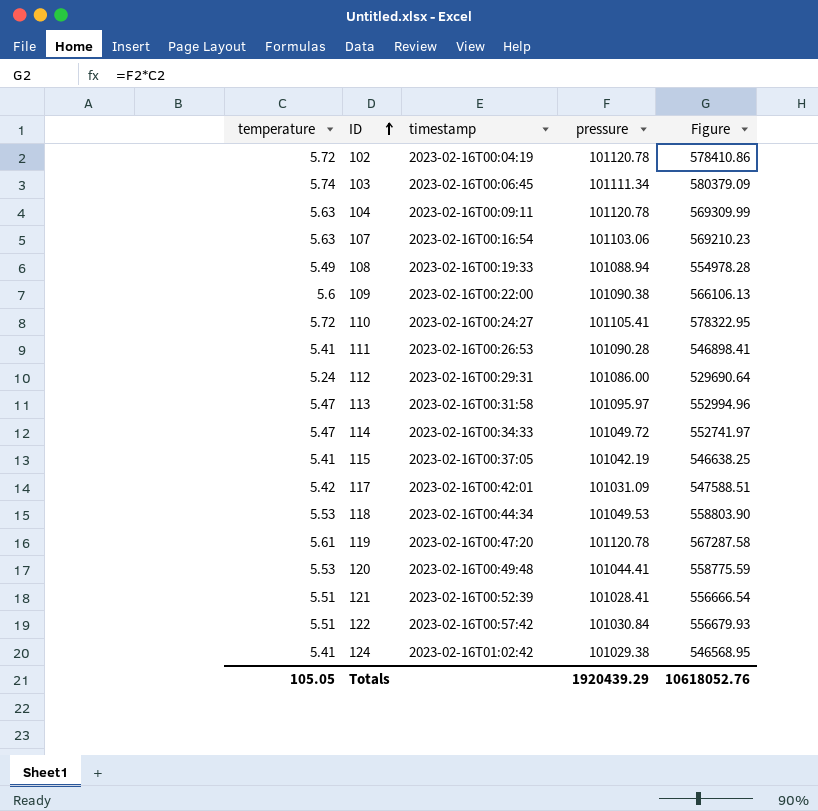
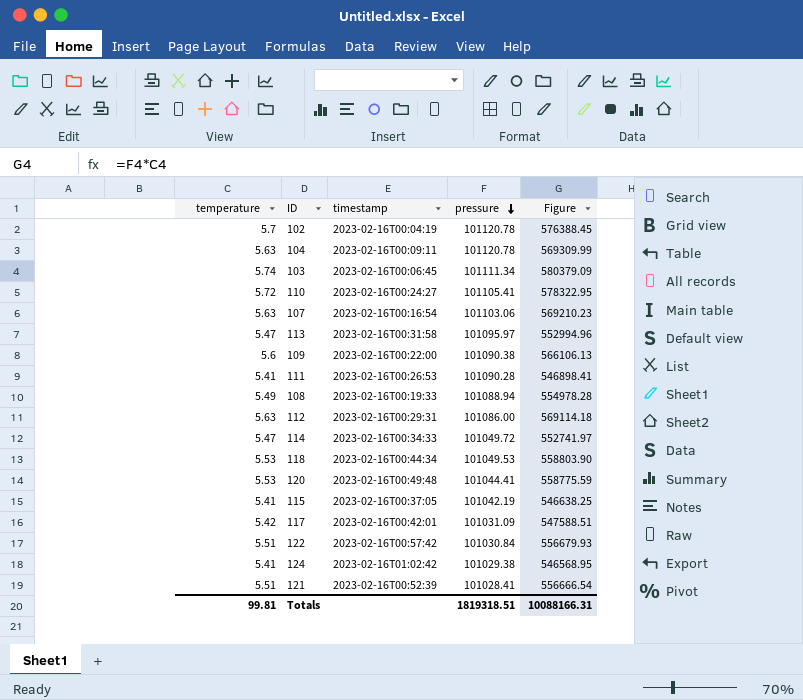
row order: ID ascending -> pressure descending
row 119: 5.61 | 2023-02-16T00:47:20 | 101120.78 | 567287.58 -> none
102 | temperature: 5.72 -> 5.7
102 | Figure: 578410.86 -> 576388.45
112 | temperature: 5.24 -> 5.63
112 | Figure: 529690.64 -> 569114.18
Totals | temperature: 105.05 -> 99.81
Totals | pressure: 1920439.29 -> 1819318.51
Totals | Figure: 10618052.76 -> 10088166.31

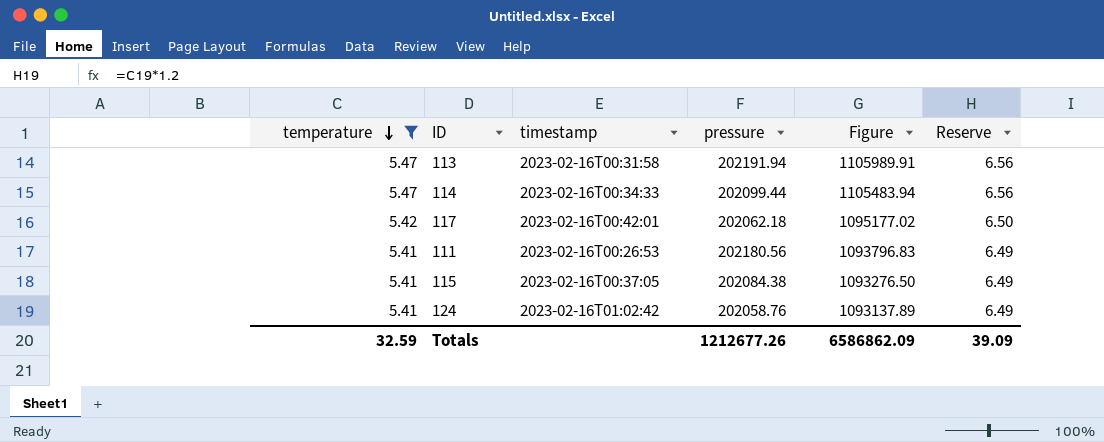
filter: none -> temperature <= 5.47
row order: pressure descending -> temperature descending
column Reserve | formula: none -> [temperature] * 1.2
113 | pressure: 101095.97 -> 202191.94
113 | Figure: 552994.96 -> 1105989.91
114 | pressure: 101049.72 -> 202099.44
114 | Figure: 552741.97 -> 1105483.94
117 | pressure: 101031.09 -> 202062.18
117 | Figure: 547588.51 -> 1095177.02
111 | pressure: 101090.28 -> 202180.56
111 | Figure: 546898.41 -> 1093796.83
115 | pressure: 101042.19 -> 202084.38
115 | Figure: 546638.25 -> 1093276.50
124 | pressure: 101029.38 -> 202058.76
124 | Figure: 546568.95 -> 1093137.89
Totals | temperature: 99.81 -> 32.59
Totals | pressure: 1819318.51 -> 1212677.26
Totals | Figure: 10088166.31 -> 6586862.09

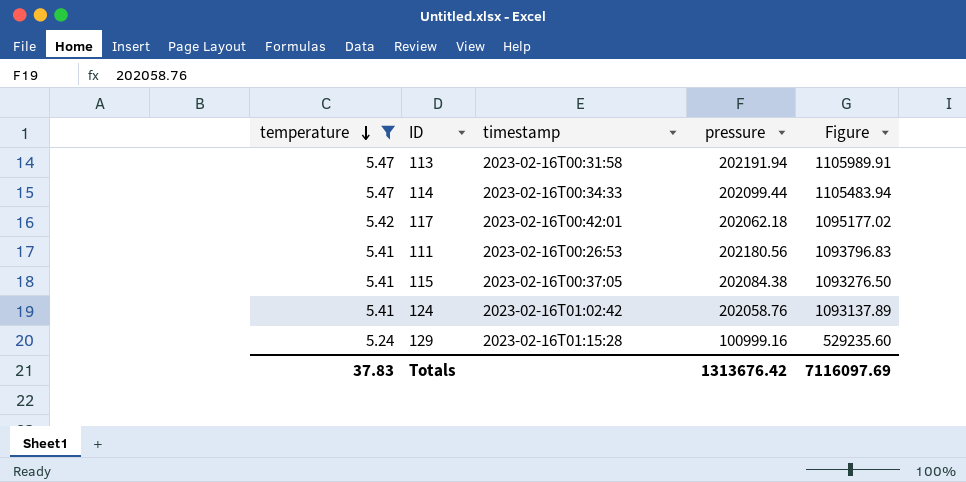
column Reserve | formula: [temperature] * 1.2 -> none
row 129: none -> 5.24 | 2023-02-16T01:15:28 | 100999.16 | 529235.60
Totals | temperature: 32.59 -> 37.83
Totals | pressure: 1212677.26 -> 1313676.42
Totals | Figure: 6586862.09 -> 7116097.69

